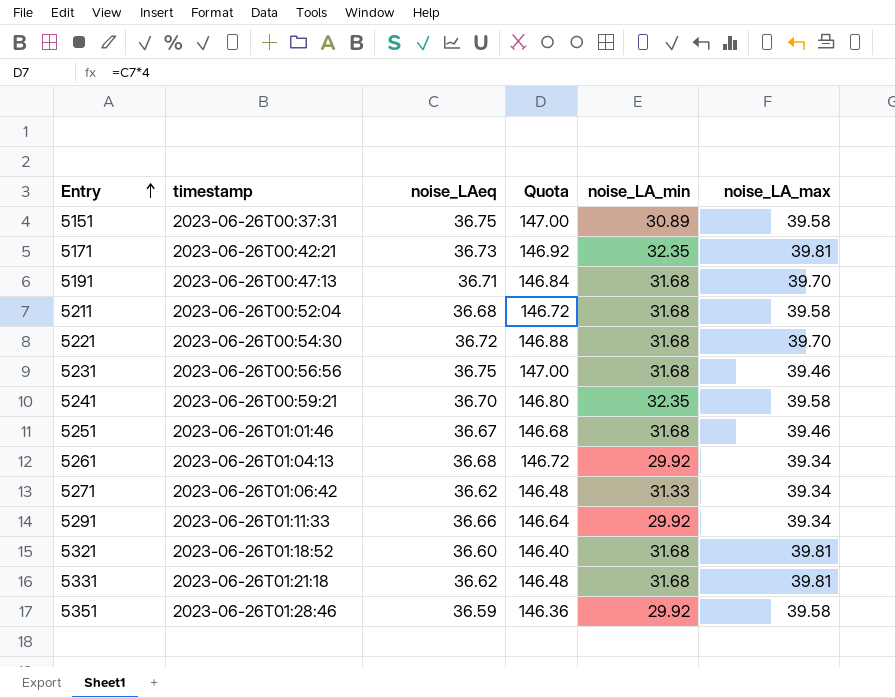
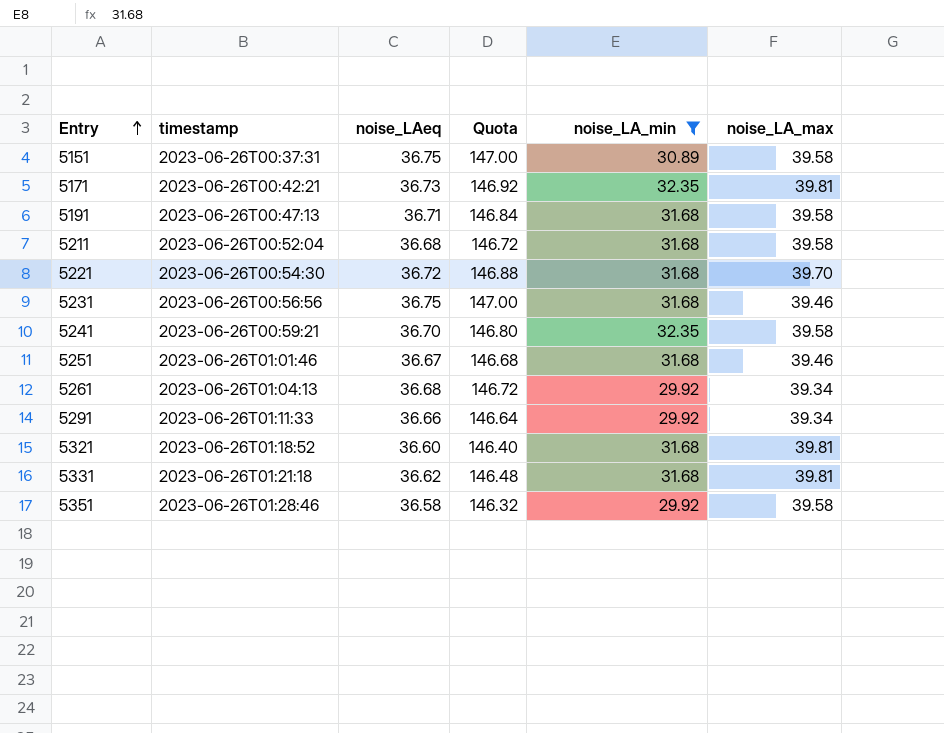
filter: none -> noise_LA_min != 31.33
5191 | noise_LA_max: 39.70 -> 39.58
5351 | noise_LAeq: 36.59 -> 36.58
5351 | Quota: 146.36 -> 146.32

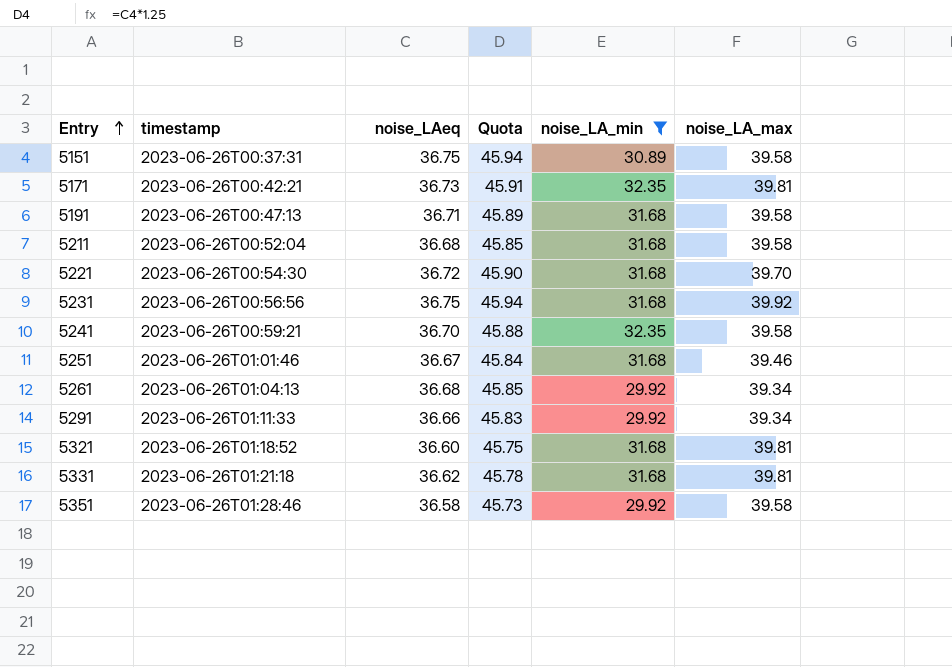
column Quota | formula: [noise_LAeq] * 4 -> [noise_LAeq] * 1.25
5231 | noise_LA_max: 39.46 -> 39.92

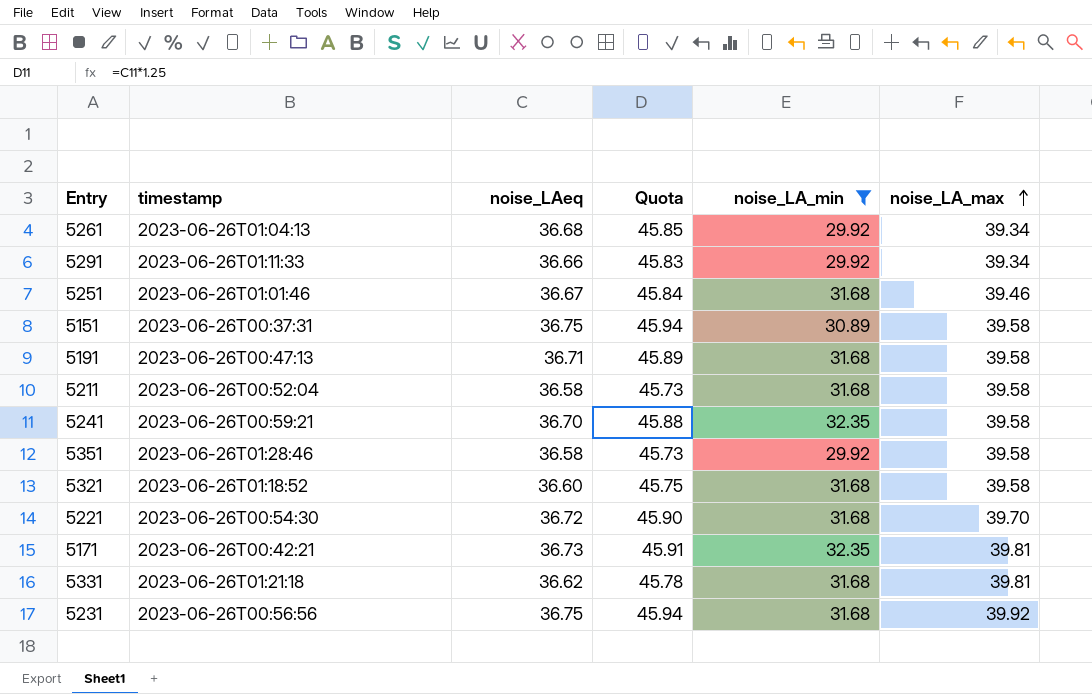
row order: Entry ascending -> noise_LA_max ascending
5211 | noise_LAeq: 36.68 -> 36.58
5211 | Quota: 45.85 -> 45.73
5321 | noise_LA_max: 39.81 -> 39.58

